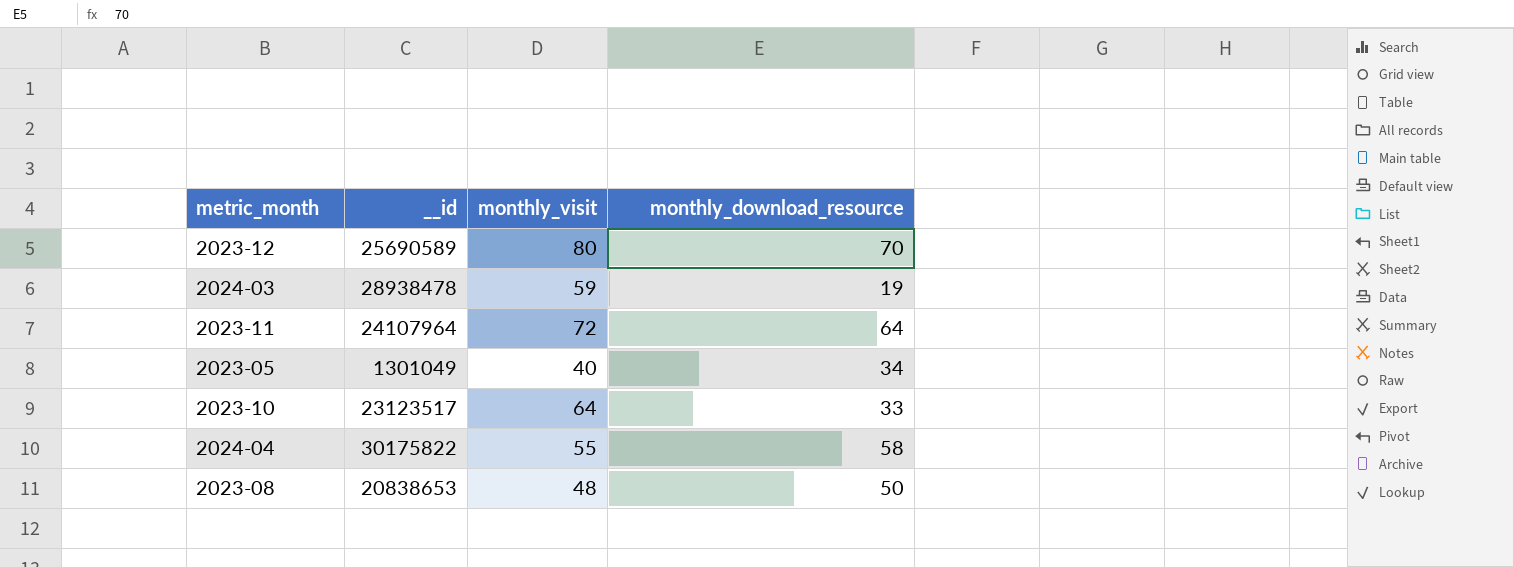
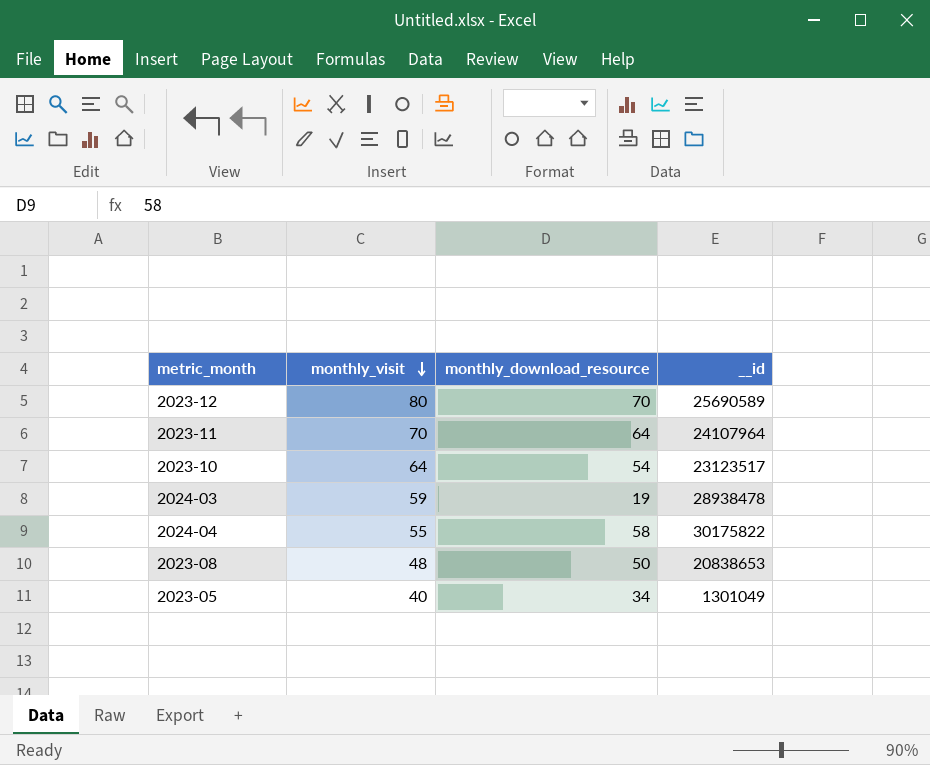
row order: none -> monthly_visit descending
column __id | position: 2 -> 4
2023-11 | monthly_visit: 72 -> 70
2023-10 | monthly_download_resource: 33 -> 54

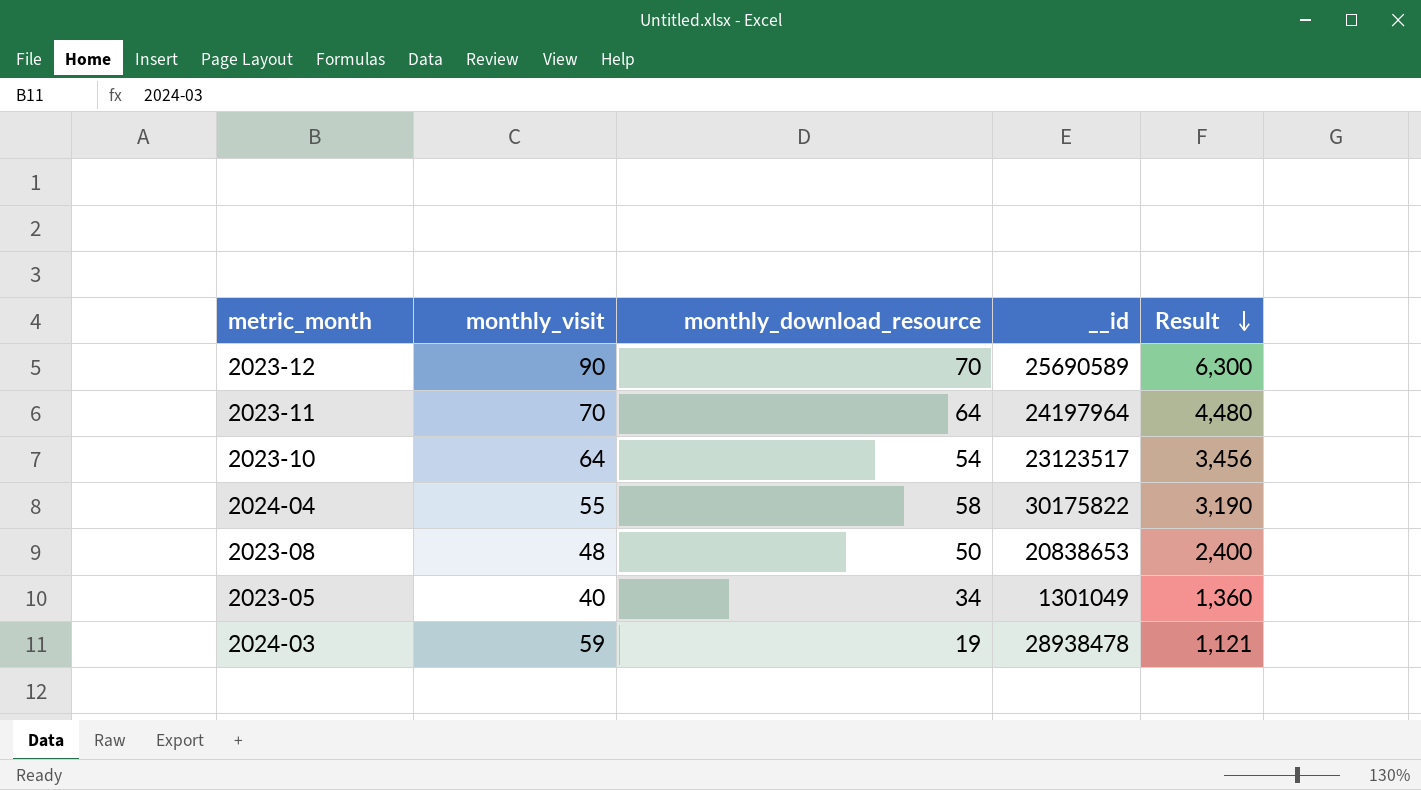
row order: monthly_visit descending -> Result descending
column Result | formula: none -> [monthly_visit] * [monthly_download_resource]
2023-12 | monthly_visit: 80 -> 90
2023-11 | __id: 24107964 -> 24197964

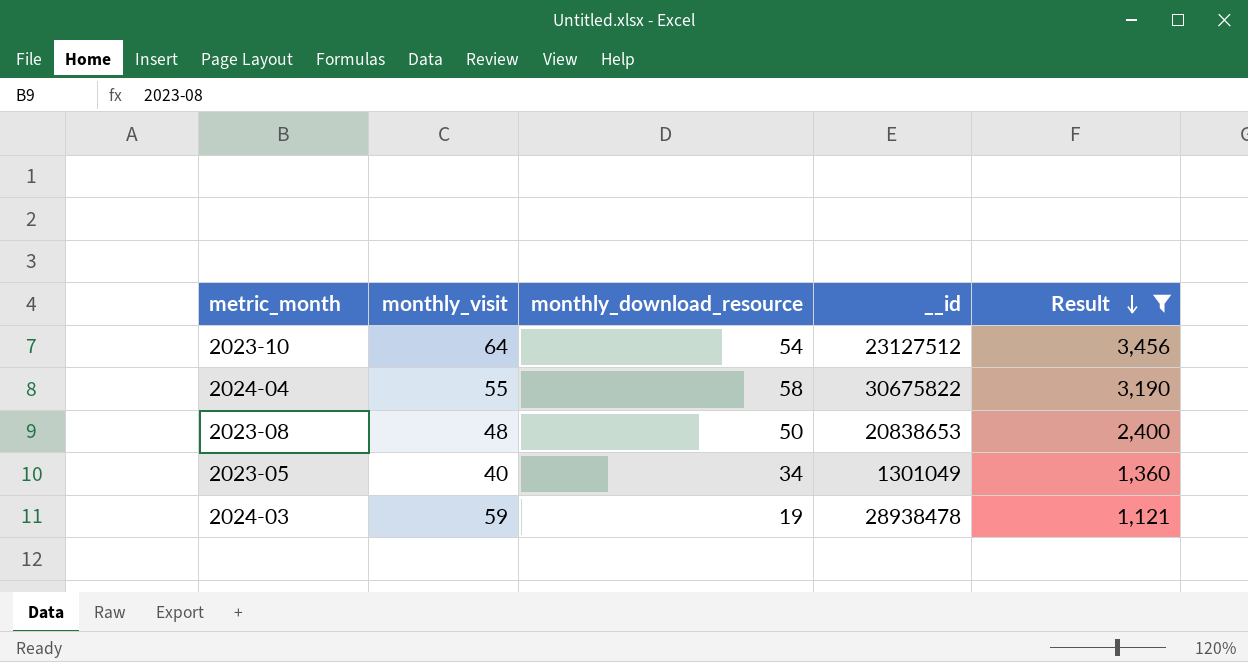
filter: none -> Result <= 3,456
2023-10 | __id: 23123517 -> 23127512
2024-04 | __id: 30175822 -> 30675822

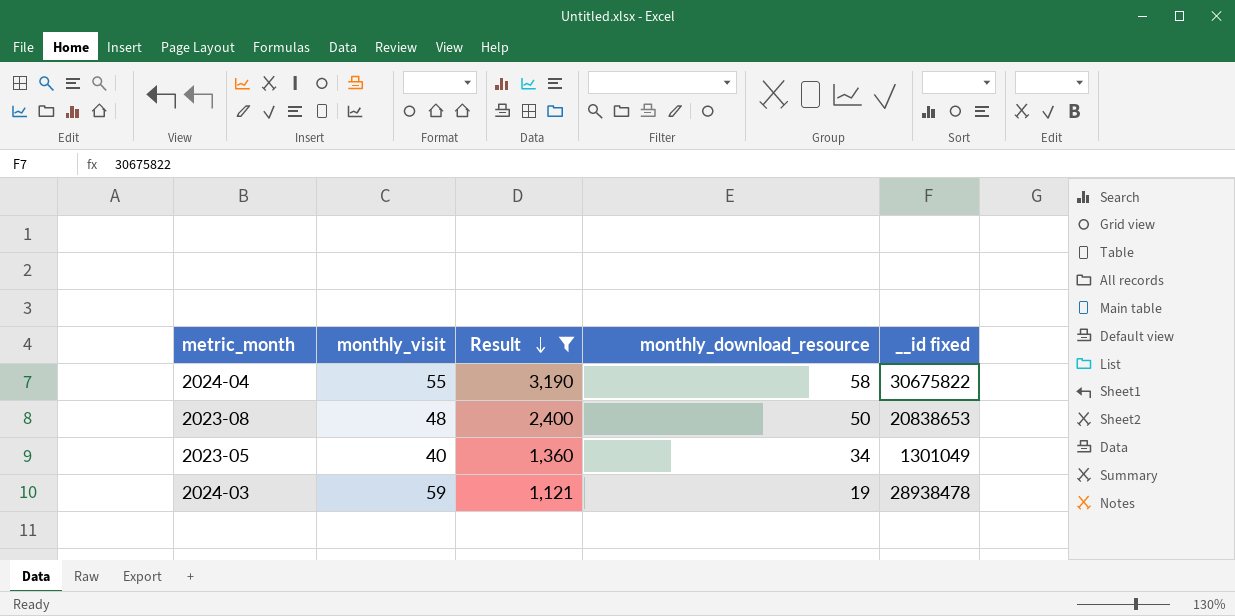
column Result | position: 5 -> 3
column name: __id -> __id fixed
row 2023-10: 64 | 54 | 23127512 | 3,456 -> none

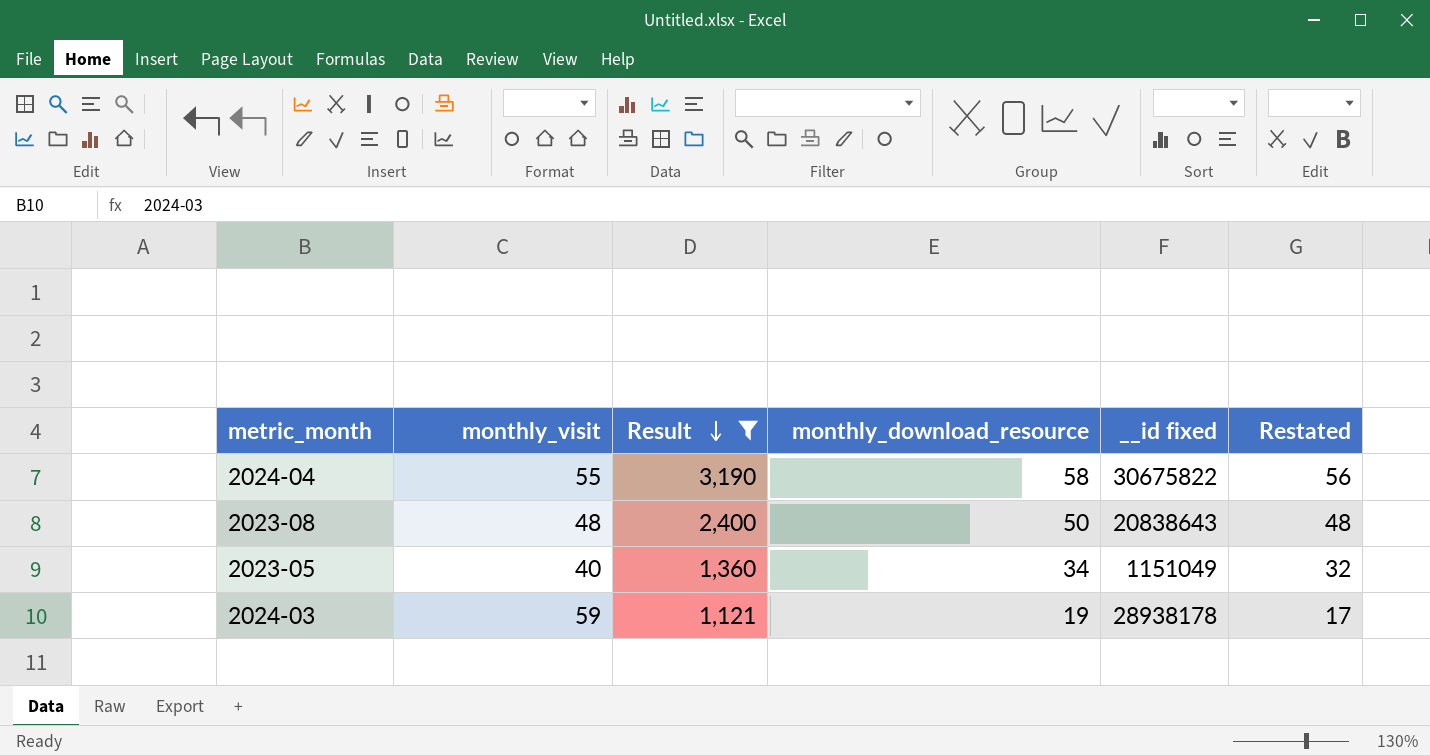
column Restated | formula: none -> [monthly_download_resource] - 2
2023-08 | __id fixed: 20838653 -> 20838643
2023-05 | __id fixed: 1301049 -> 1151049
2024-03 | __id fixed: 28938478 -> 28938178

